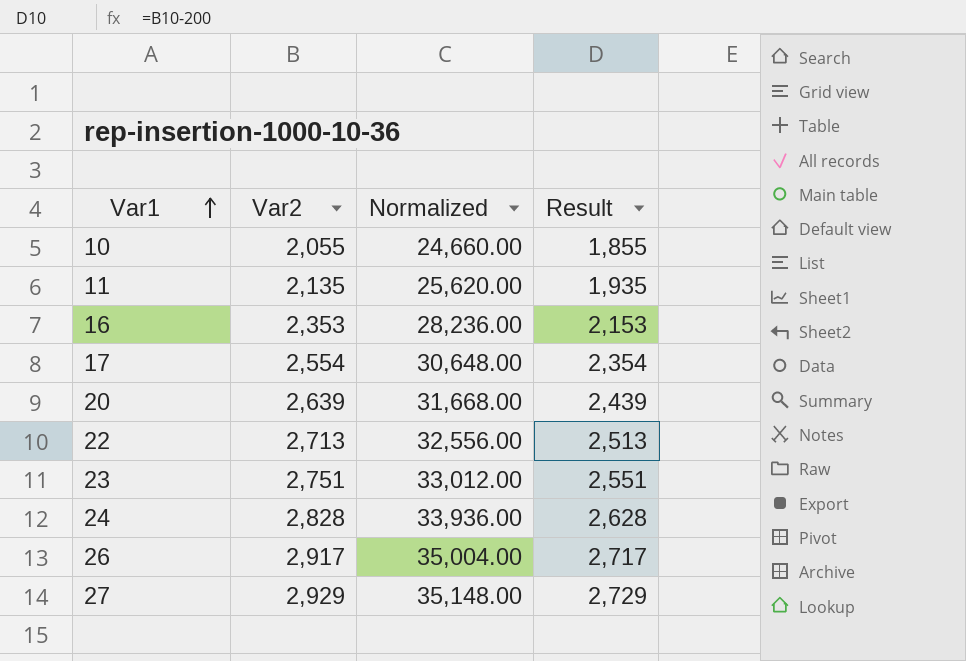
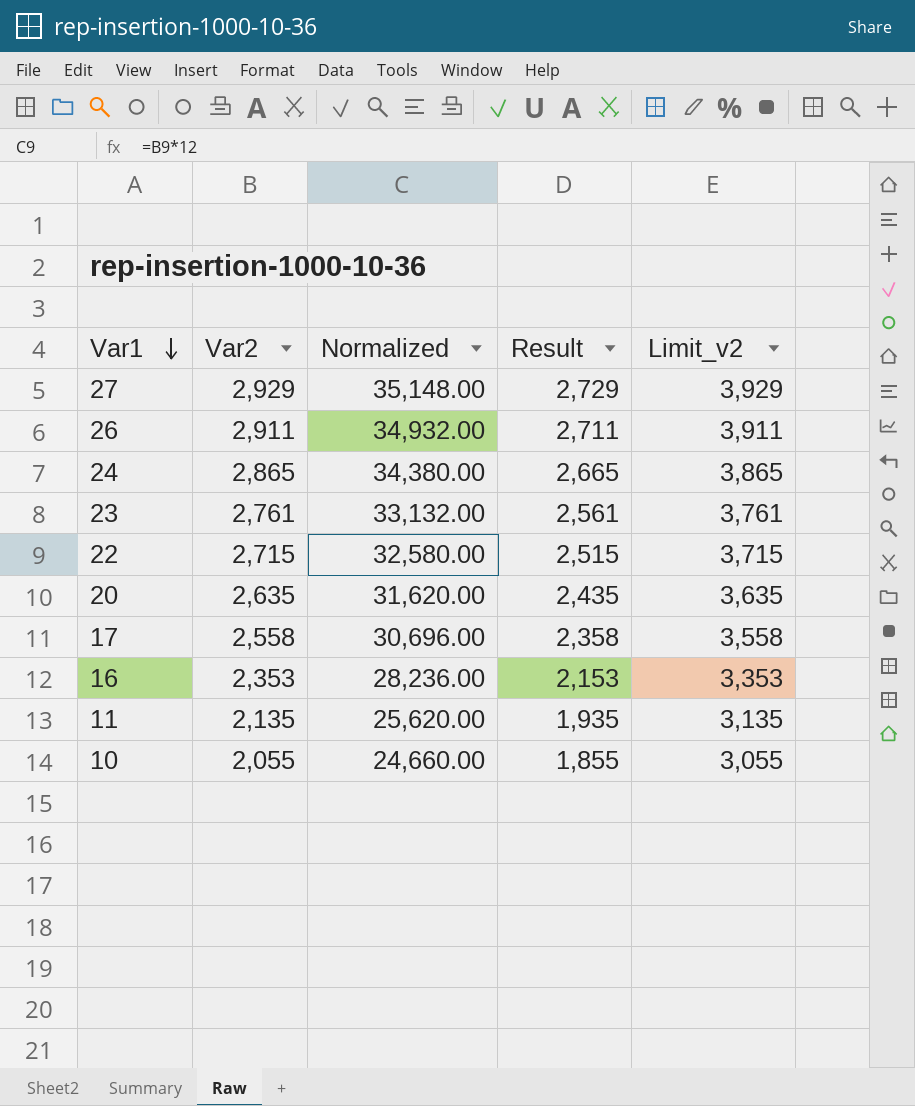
row order: Var1 ascending -> Var1 descending
column Limit_v2 | formula: none -> [Var2] + 1000
26 | Var2: 2,917 -> 2,911
26 | Normalized: 35,004.00 -> 34,932.00
26 | Result: 2,717 -> 2,711
24 | Var2: 2,828 -> 2,865
24 | Normalized: 33,936.00 -> 34,380.00
24 | Result: 2,628 -> 2,665
23 | Var2: 2,751 -> 2,761
23 | Normalized: 33,012.00 -> 33,132.00
23 | Result: 2,551 -> 2,561
22 | Var2: 2,713 -> 2,715
22 | Normalized: 32,556.00 -> 32,580.00
22 | Result: 2,513 -> 2,515
20 | Var2: 2,639 -> 2,635
20 | Normalized: 31,668.00 -> 31,620.00
20 | Result: 2,439 -> 2,435
17 | Var2: 2,554 -> 2,558
17 | Normalized: 30,648.00 -> 30,696.00
17 | Result: 2,354 -> 2,358

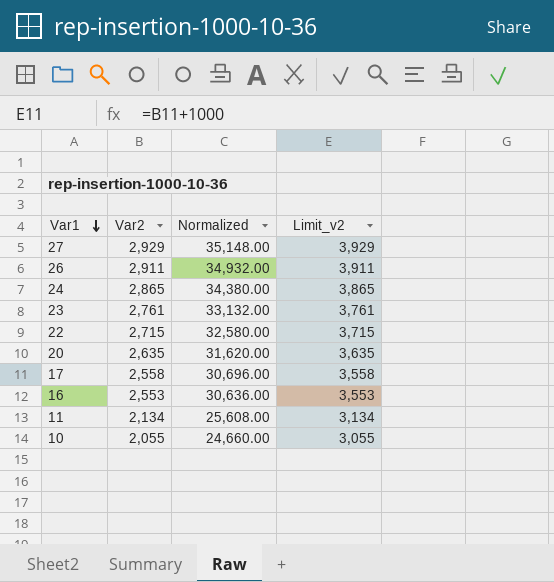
column Result | formula: [Var2] - 200 -> none
16 | Var2: 2,353 -> 2,553
16 | Normalized: 28,236.00 -> 30,636.00
16 | Limit_v2: 3,353 -> 3,553
11 | Var2: 2,135 -> 2,134
11 | Normalized: 25,620.00 -> 25,608.00
11 | Limit_v2: 3,135 -> 3,134

